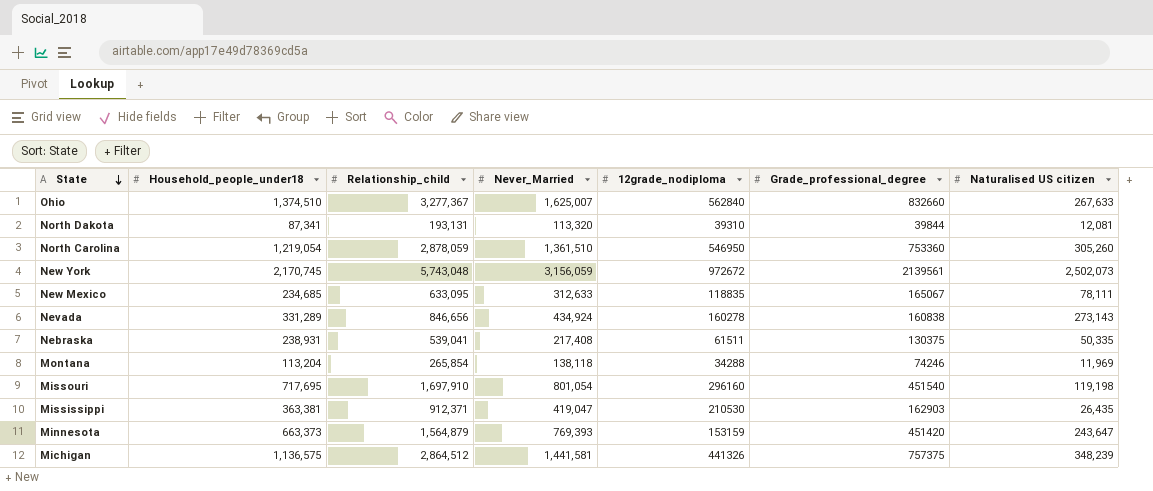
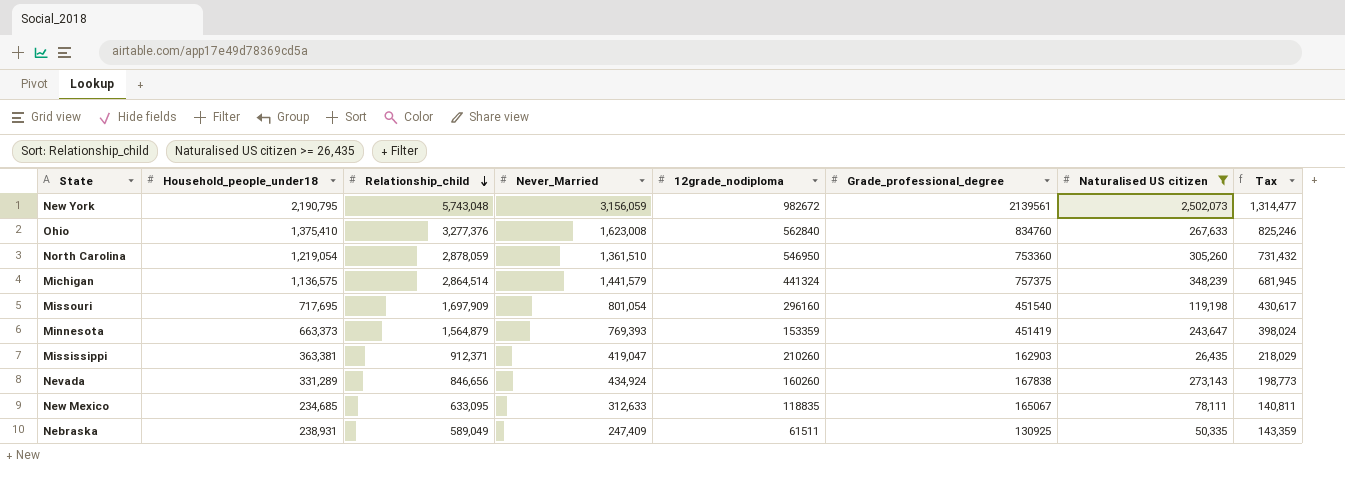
filter: none -> Naturalised US citizen >= 26,435
row order: State descending -> Relationship_child descending
column Tax | formula: none -> [Household_people_under18] * 0.6
New York | Household_people_under18: 2,170,745 -> 2,190,795
New York | 12grade_nodiploma: 972672 -> 982672
Ohio | Household_people_under18: 1,374,510 -> 1,375,410
Ohio | Relationship_child: 3,277,367 -> 3,277,376
Ohio | Never_Married: 1,625,007 -> 1,623,008
Ohio | Grade_professional_degree: 832660 -> 834760
Michigan | Relationship_child: 2,864,512 -> 2,864,514
Michigan | Never_Married: 1,441,581 -> 1,441,579
Michigan | 12grade_nodiploma: 441326 -> 441324
Missouri | Relationship_child: 1,697,910 -> 1,697,909
Minnesota | 12grade_nodiploma: 153159 -> 153359
Minnesota | Grade_professional_degree: 451420 -> 451419
Mississippi | 12grade_nodiploma: 210530 -> 210260
Nevada | 12grade_nodiploma: 160278 -> 160260
Nevada | Grade_professional_degree: 160838 -> 167838
Nebraska | Relationship_child: 539,041 -> 589,049
Nebraska | Never_Married: 217,408 -> 247,409
Nebraska | Grade_professional_degree: 130375 -> 130925

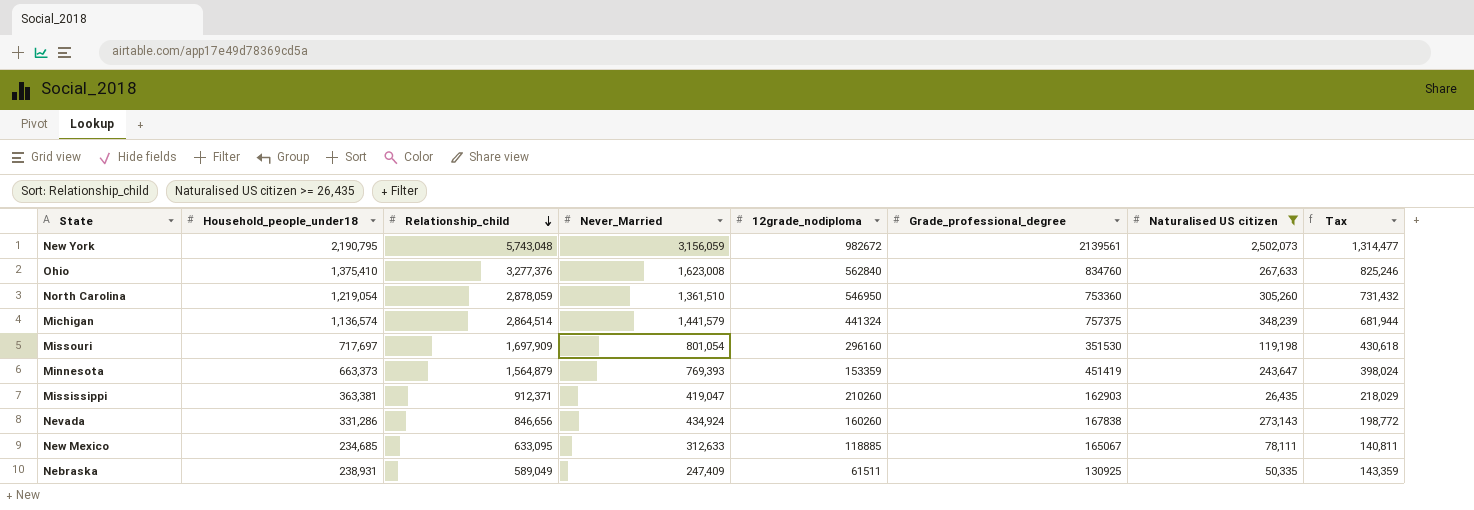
Michigan | Household_people_under18: 1,136,575 -> 1,136,574
Michigan | Tax: 681,945 -> 681,944
Missouri | Household_people_under18: 717,695 -> 717,697
Missouri | Grade_professional_degree: 451540 -> 351530
Missouri | Tax: 430,617 -> 430,618
Nevada | Household_people_under18: 331,289 -> 331,286
Nevada | Tax: 198,773 -> 198,772
New Mexico | 12grade_nodiploma: 118835 -> 118885

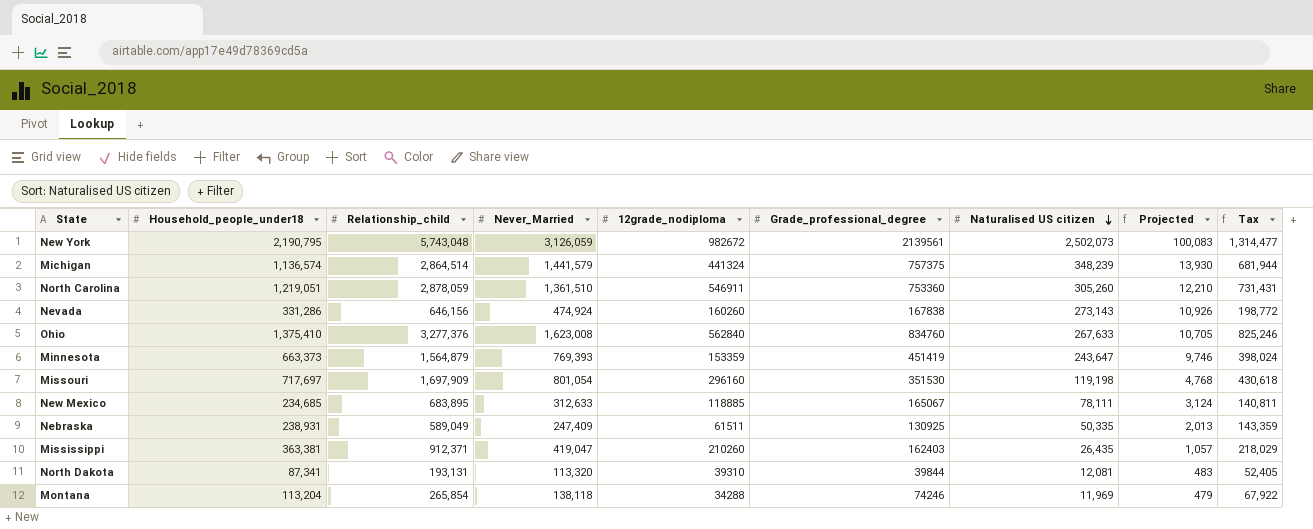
filter: Naturalised US citizen >= 26,435 -> none
row order: Relationship_child descending -> Naturalised US citizen descending
column Projected | formula: none -> [Naturalised US citizen] * 0.04
New York | Never_Married: 3,156,059 -> 3,126,059
North Carolina | Household_people_under18: 1,219,054 -> 1,219,051
North Carolina | 12grade_nodiploma: 546950 -> 546911
North Carolina | Tax: 731,432 -> 731,431
Nevada | Relationship_child: 846,656 -> 646,156
Nevada | Never_Married: 434,924 -> 474,924
New Mexico | Relationship_child: 633,095 -> 683,895
Mississippi | Grade_professional_degree: 162903 -> 162403

